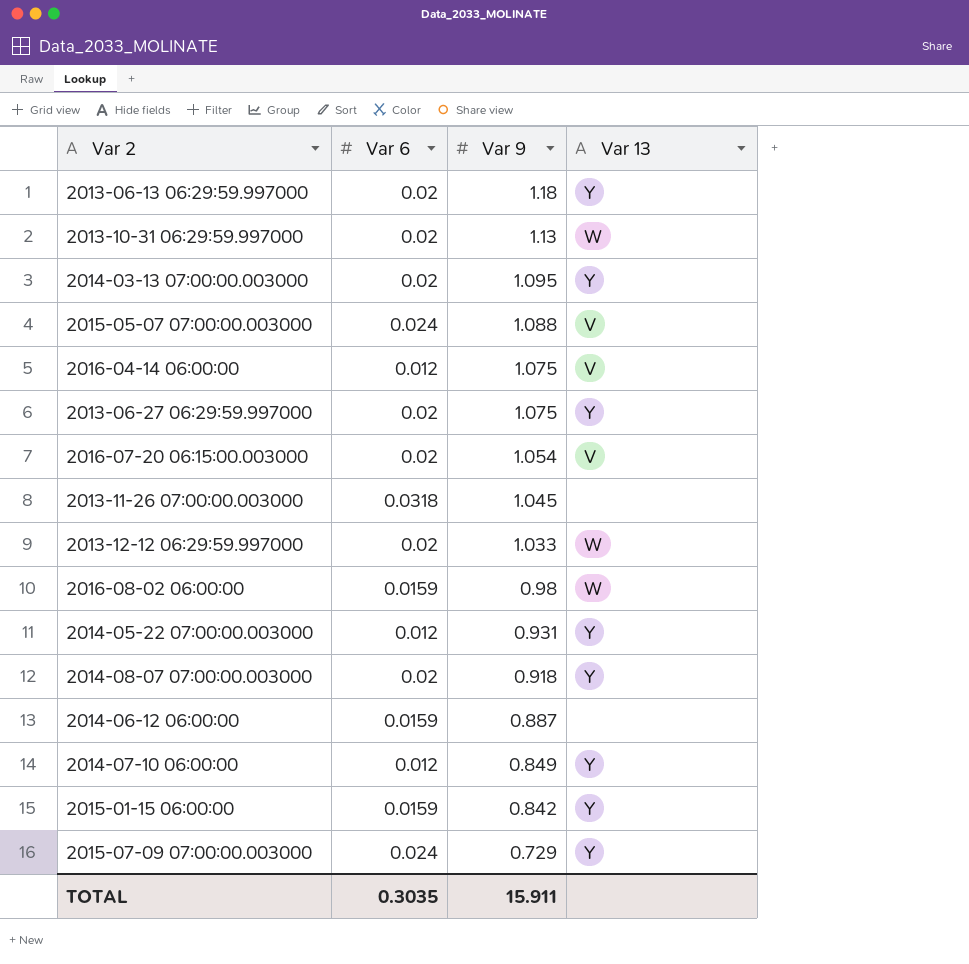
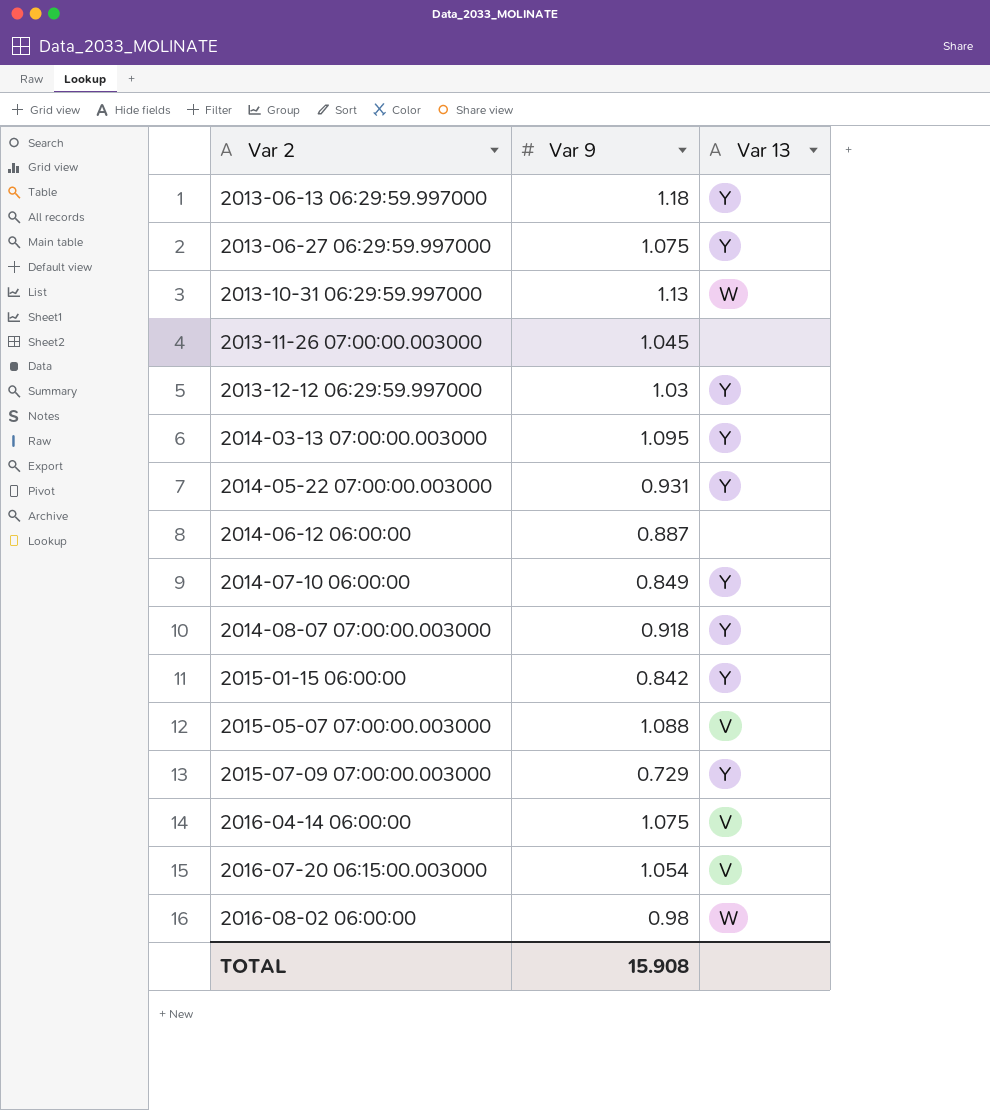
row order: Var 9 descending -> Var 2 ascending
column Var 6 | position: 2 -> none
2013-12-12 06:29:59.997000 | Var 9: 1.033 -> 1.03
2013-12-12 06:29:59.997000 | Var 13: W -> Y
TOTAL | Var 9: 15.911 -> 15.908

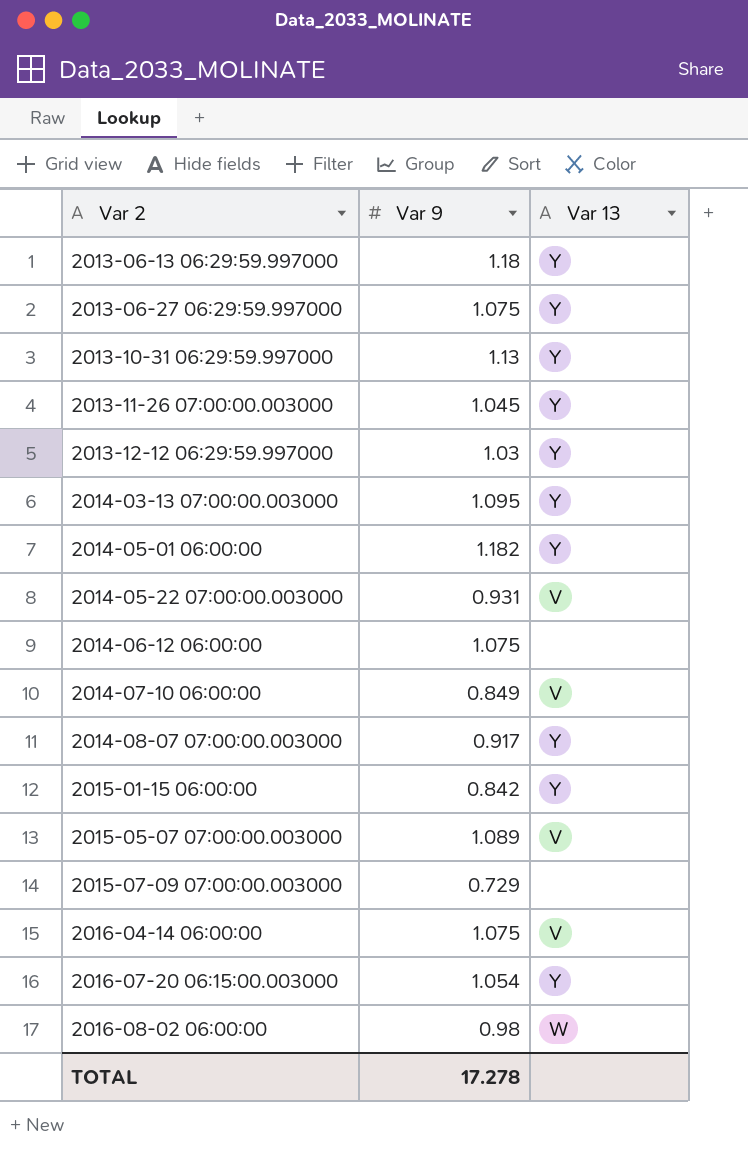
2013-10-31 06:29:59.997000 | Var 13: W -> Y
2013-11-26 07:00:00.003000 | Var 13: none -> Y
row 2014-05-01 06:00:00: none -> 1.182 | Y
2014-05-22 07:00:00.003000 | Var 13: Y -> V
2014-06-12 06:00:00 | Var 9: 0.887 -> 1.075
2014-07-10 06:00:00 | Var 13: Y -> V
2014-08-07 07:00:00.003000 | Var 9: 0.918 -> 0.917
2015-05-07 07:00:00.003000 | Var 9: 1.088 -> 1.089
2015-07-09 07:00:00.003000 | Var 13: Y -> none
2016-07-20 06:15:00.003000 | Var 13: V -> Y
TOTAL | Var 9: 15.908 -> 17.278

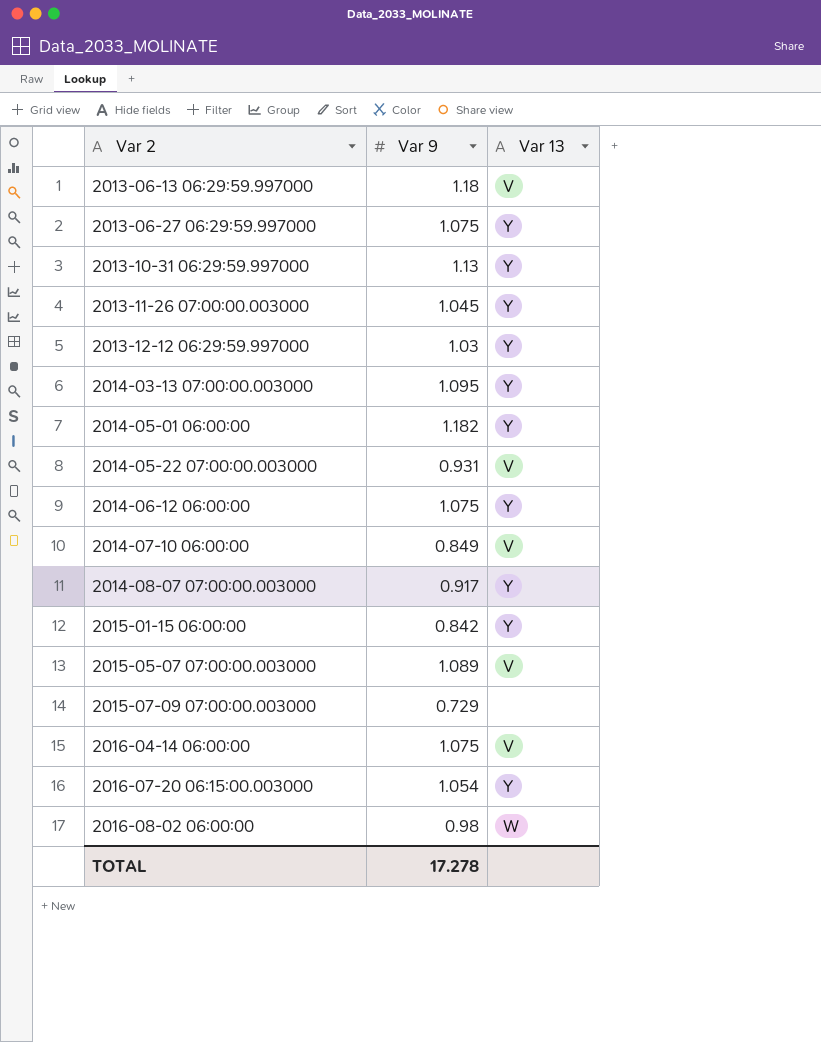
2013-06-13 06:29:59.997000 | Var 13: Y -> V
2014-06-12 06:00:00 | Var 13: none -> Y

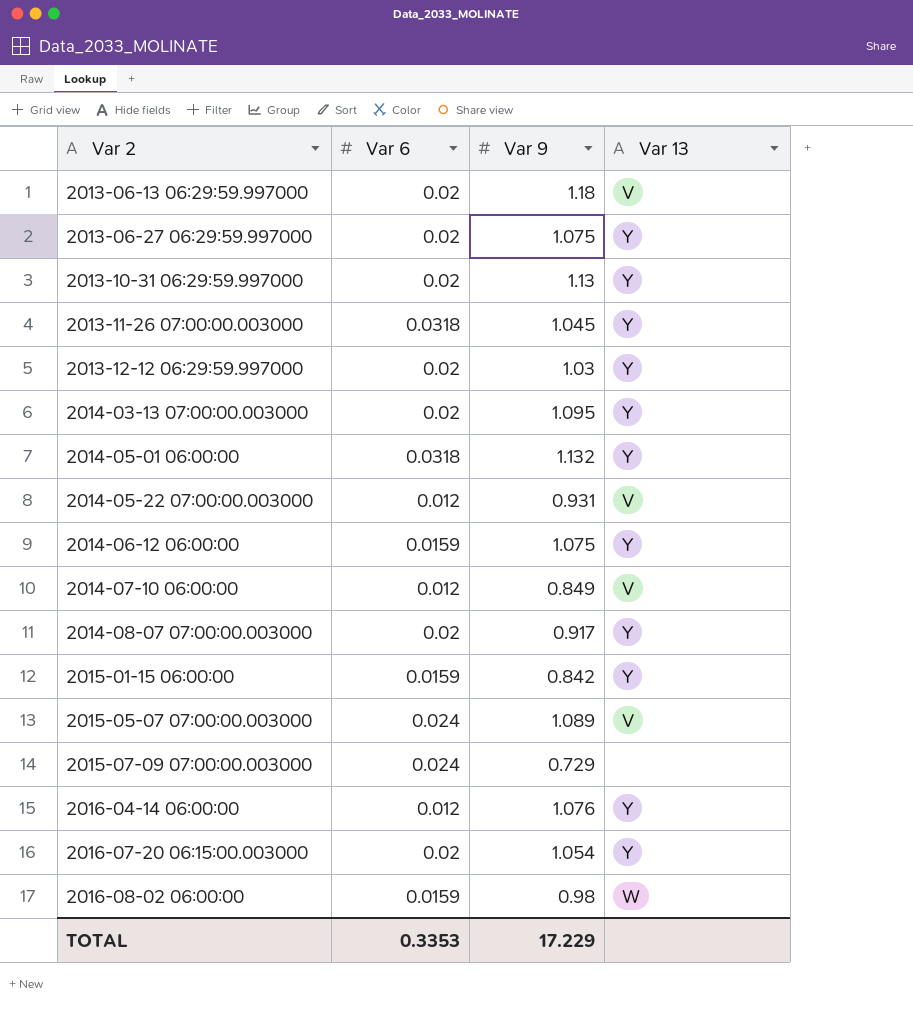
column Var 6 | position: none -> 2
2014-05-01 06:00:00 | Var 9: 1.182 -> 1.132
2016-04-14 06:00:00 | Var 9: 1.075 -> 1.076
2016-04-14 06:00:00 | Var 13: V -> Y
TOTAL | Var 9: 17.278 -> 17.229

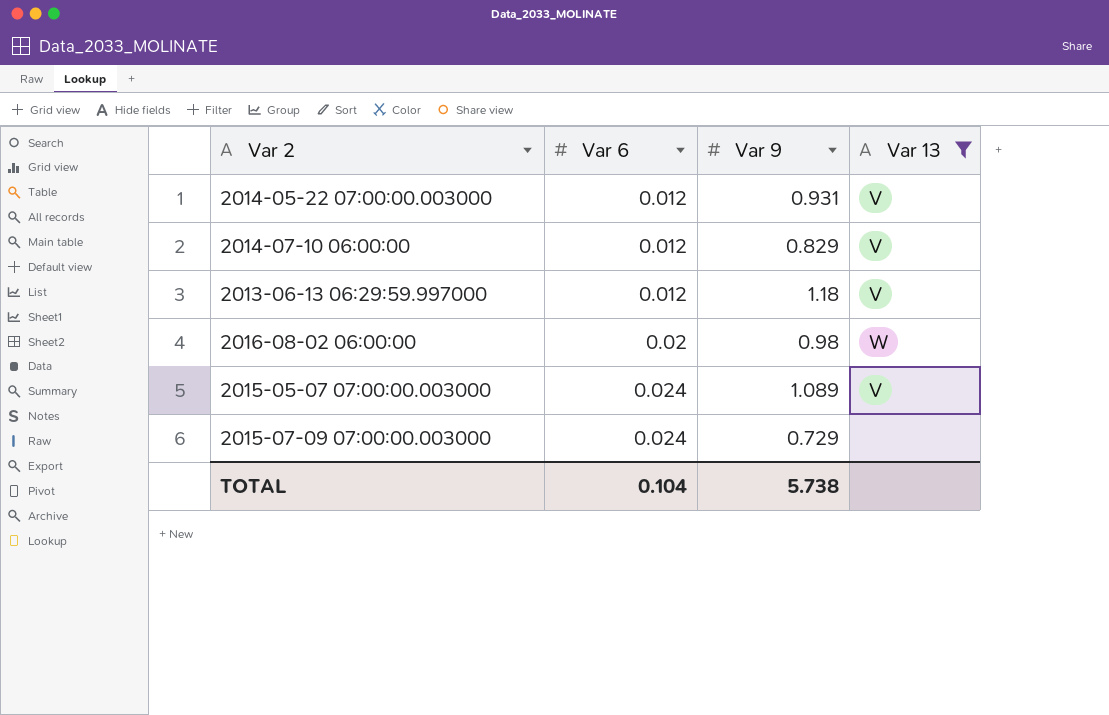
filter: none -> Var 13 != Y
row order: Var 2 ascending -> Var 6 ascending
2014-07-10 06:00:00 | Var 9: 0.849 -> 0.829
2013-06-13 06:29:59.997000 | Var 6: 0.02 -> 0.012
2016-08-02 06:00:00 | Var 6: 0.0159 -> 0.02
TOTAL | Var 6: 0.3353 -> 0.104
TOTAL | Var 9: 17.229 -> 5.738

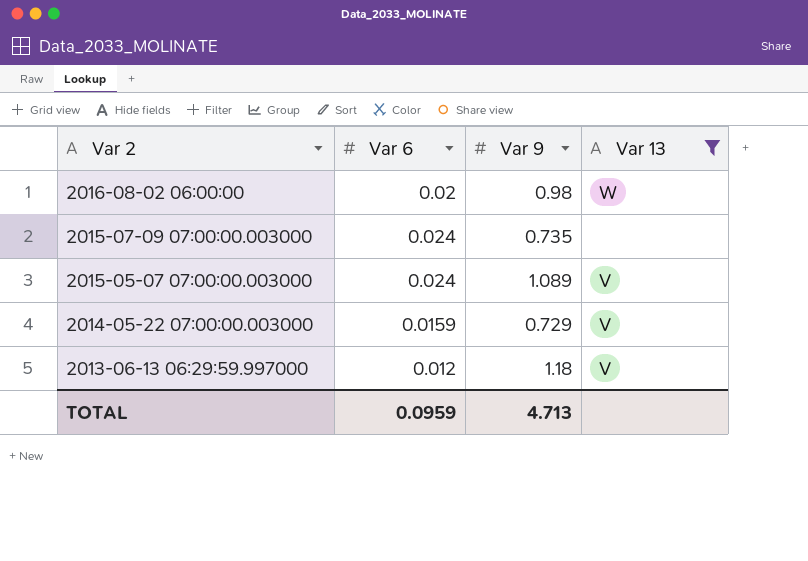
row order: Var 6 ascending -> Var 2 descending
row 2014-07-10 06:00:00: 0.012 | 0.829 | V -> none
2015-07-09 07:00:00.003000 | Var 9: 0.729 -> 0.735
2014-05-22 07:00:00.003000 | Var 6: 0.012 -> 0.0159
2014-05-22 07:00:00.003000 | Var 9: 0.931 -> 0.729
TOTAL | Var 6: 0.104 -> 0.0959
TOTAL | Var 9: 5.738 -> 4.713

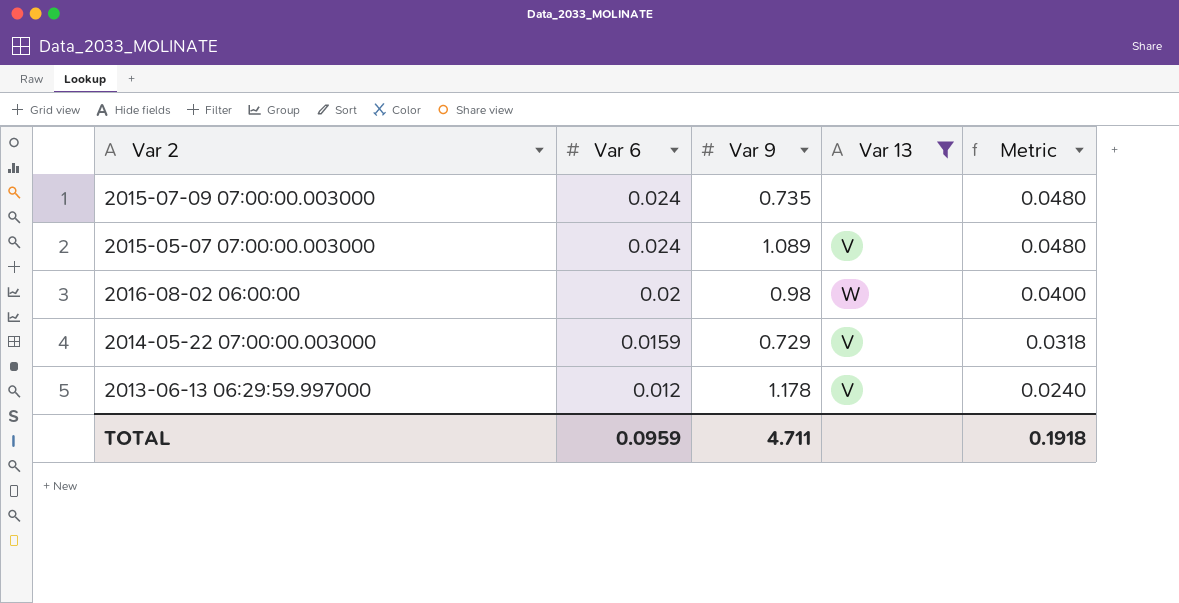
row order: Var 2 descending -> Var 6 descending
column Metric | formula: none -> [Var 6] * 2
2013-06-13 06:29:59.997000 | Var 9: 1.18 -> 1.178
TOTAL | Var 9: 4.713 -> 4.711

